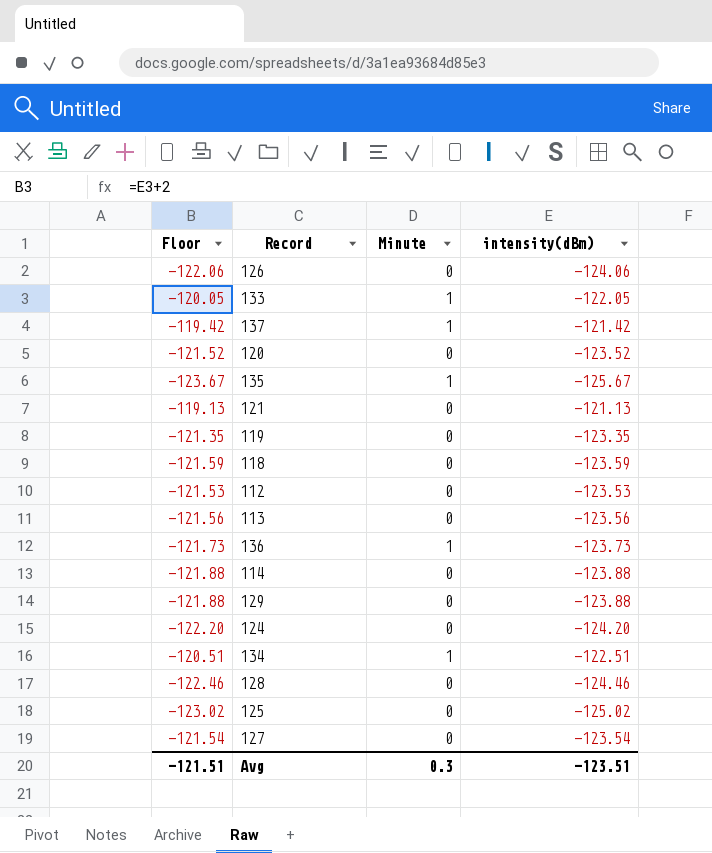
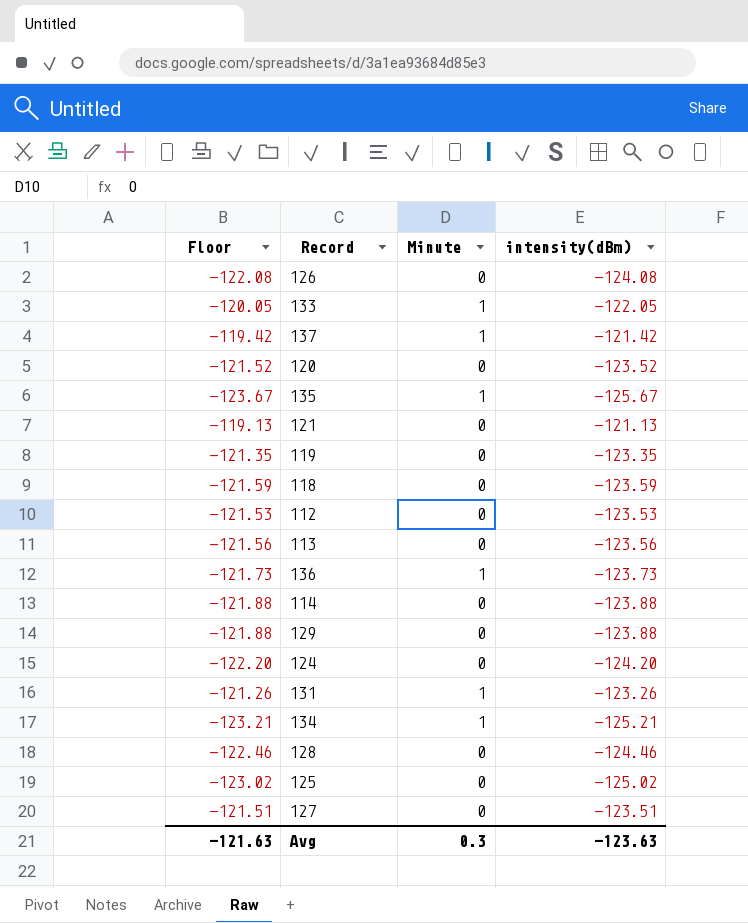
126 | Floor: -122.06 -> -122.08
126 | intensity(dBm): -124.06 -> -124.08
row 131: none -> -121.26 | 1 | -123.26
134 | Floor: -120.51 -> -123.21
134 | intensity(dBm): -122.51 -> -125.21
127 | Floor: -121.54 -> -121.51
127 | intensity(dBm): -123.54 -> -123.51
Avg | Floor: -121.51 -> -121.63
Avg | intensity(dBm): -123.51 -> -123.63

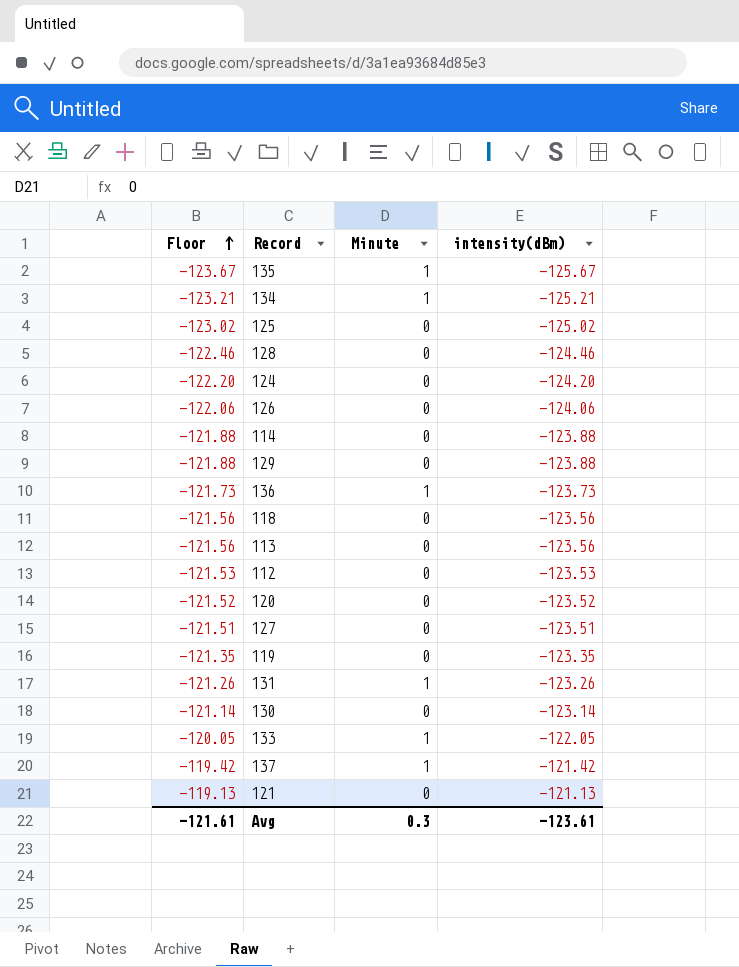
row order: none -> Floor ascending
126 | Floor: -122.08 -> -122.06
126 | intensity(dBm): -124.08 -> -124.06
118 | Floor: -121.59 -> -121.56
118 | intensity(dBm): -123.59 -> -123.56
row 130: none -> -121.14 | 0 | -123.14
Avg | Floor: -121.63 -> -121.61
Avg | intensity(dBm): -123.63 -> -123.61

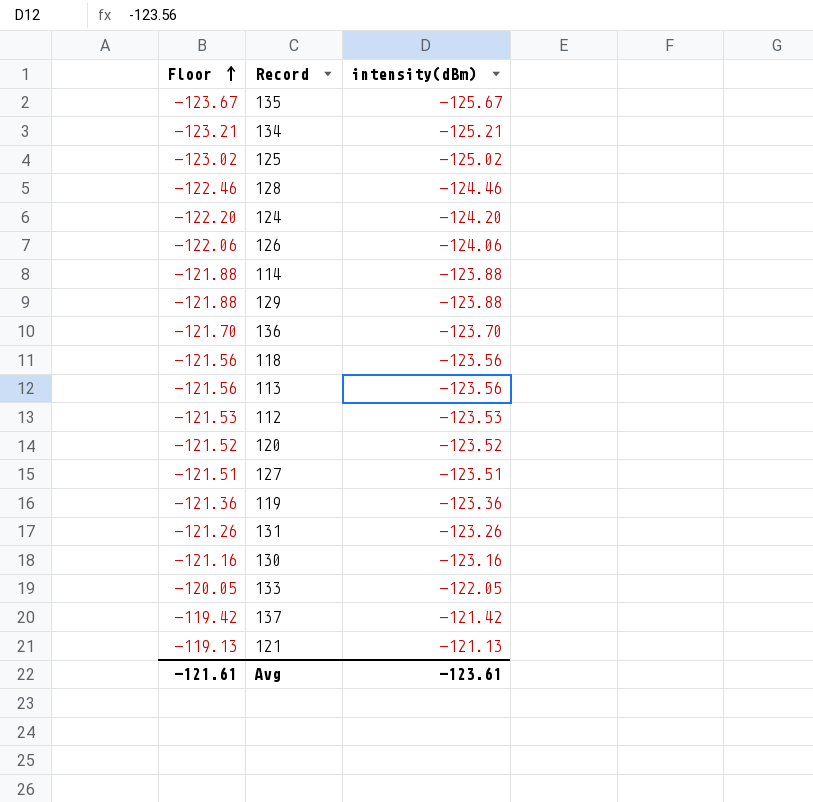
column Minute | position: 3 -> none
136 | Floor: -121.73 -> -121.70
136 | intensity(dBm): -123.73 -> -123.70
119 | Floor: -121.35 -> -121.36
119 | intensity(dBm): -123.35 -> -123.36
130 | Floor: -121.14 -> -121.16
130 | intensity(dBm): -123.14 -> -123.16

